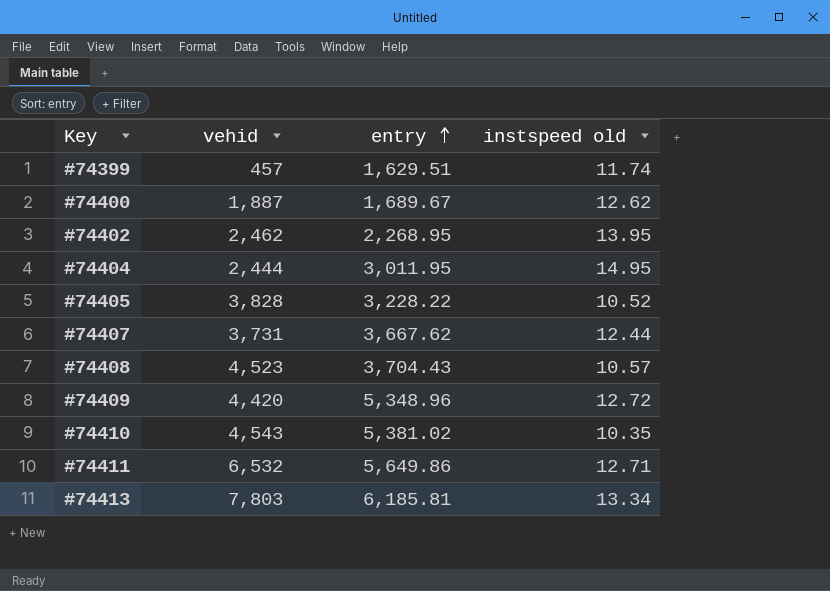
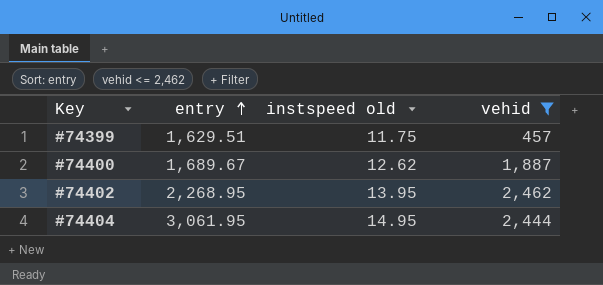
filter: none -> vehid <= 2,462
column vehid | position: 2 -> 4
#74399 | instspeed old: 11.74 -> 11.75
#74404 | entry: 3,011.95 -> 3,061.95

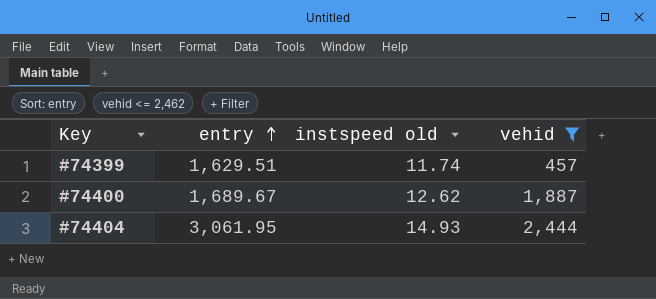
row #74402: 2,268.95 | 13.95 | 2,462 -> none
#74399 | instspeed old: 11.75 -> 11.74
#74404 | instspeed old: 14.95 -> 14.93

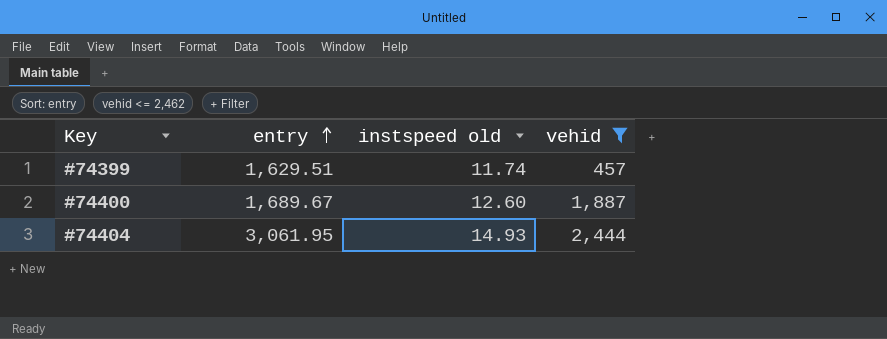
#74400 | instspeed old: 12.62 -> 12.60

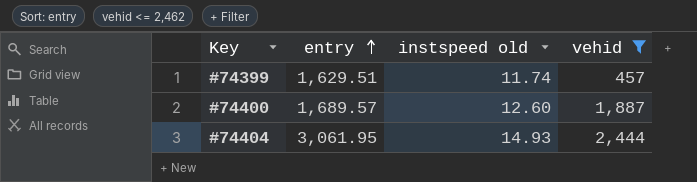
#74400 | entry: 1,689.67 -> 1,689.57

